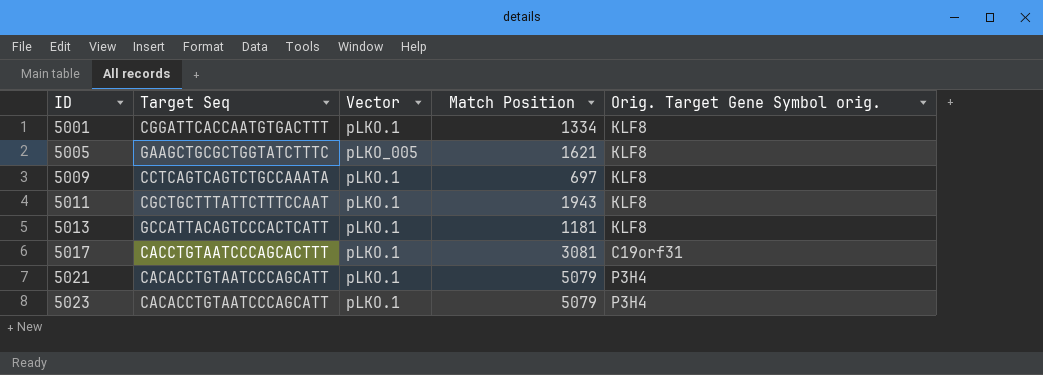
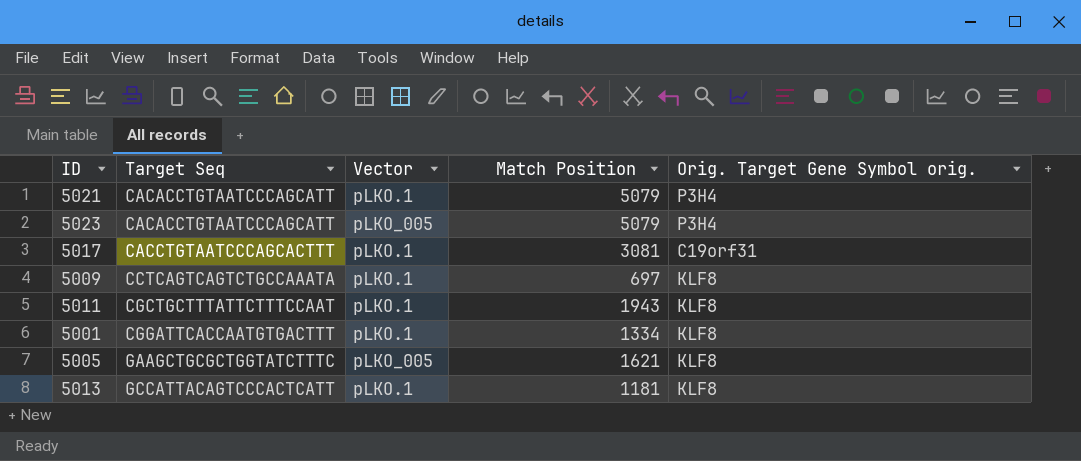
row order: ID ascending -> Target Seq ascending
5023 | Vector: pLKO.1 -> pLKO_005

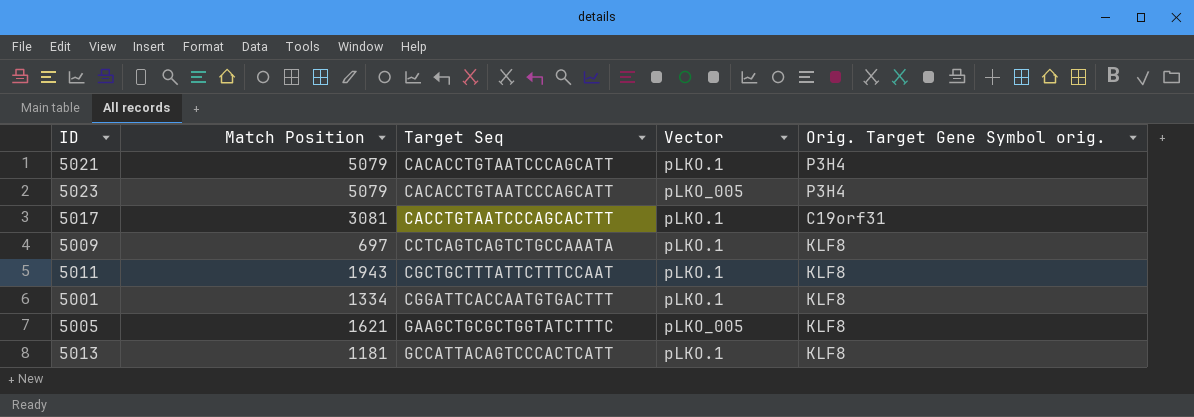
column Match Position | position: 4 -> 2

